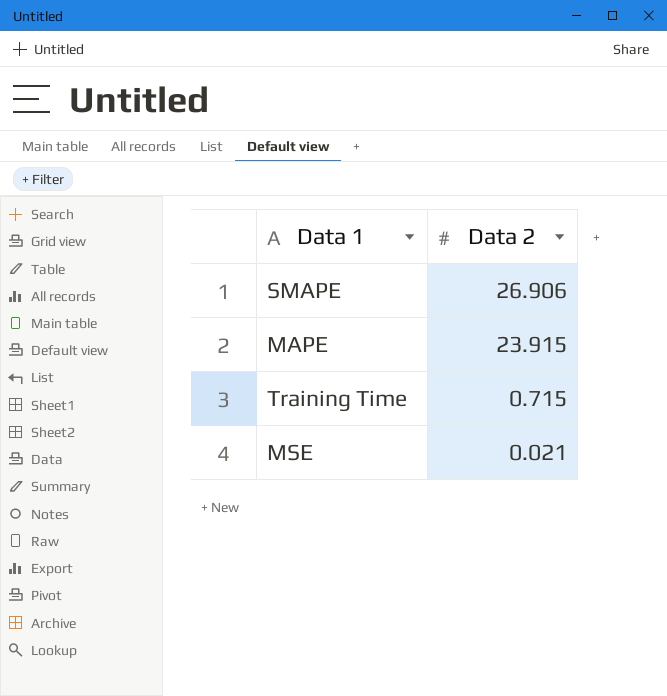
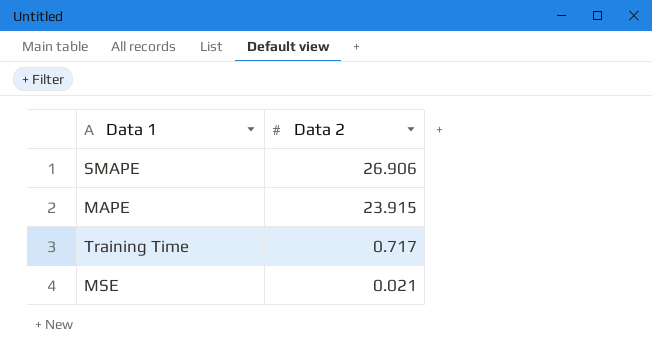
Training Time | Data 2: 0.715 -> 0.717

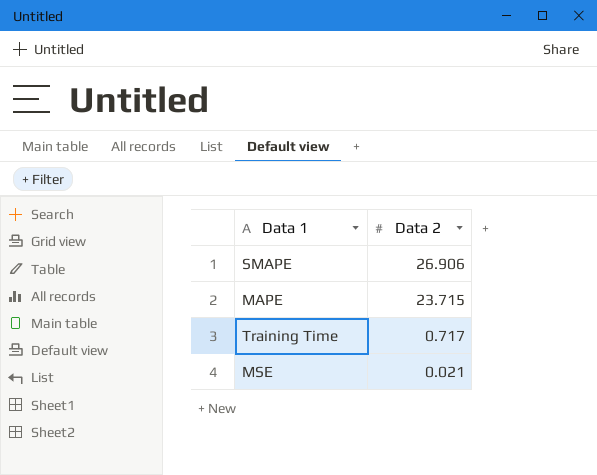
MAPE | Data 2: 23.915 -> 23.715

